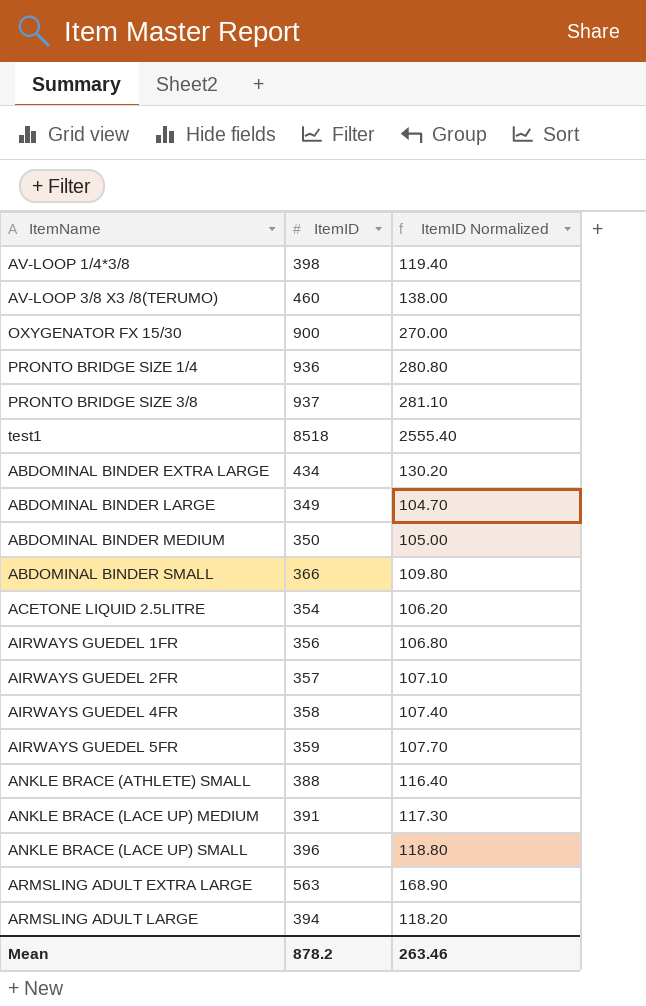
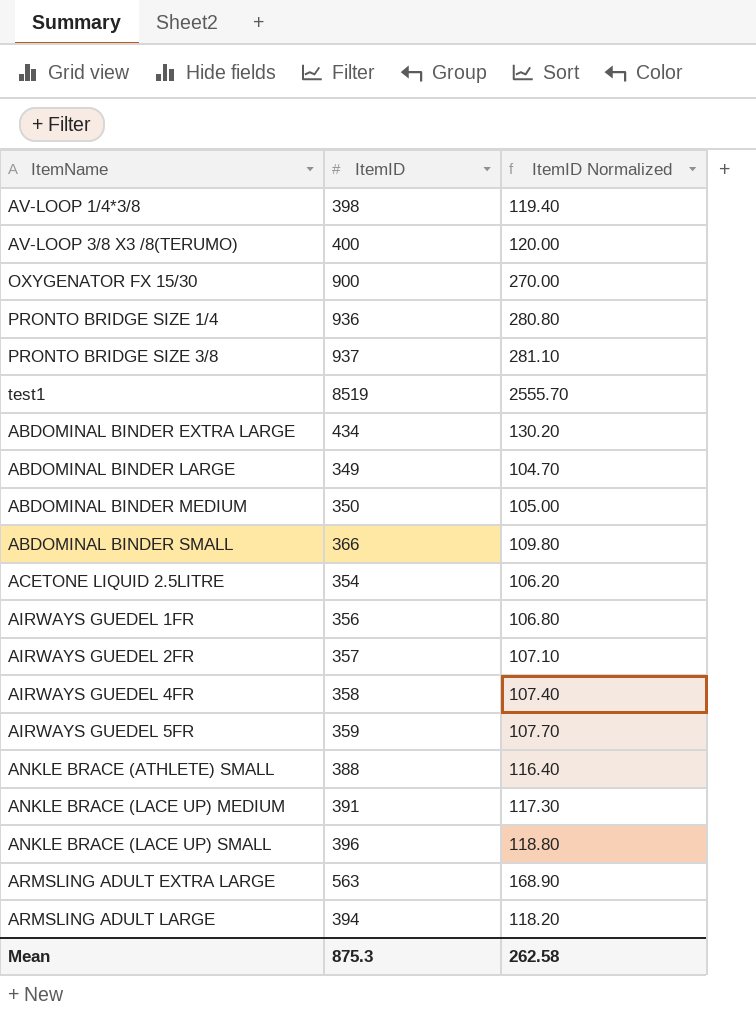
AV-LOOP 3/8 X3 /8(TERUMO) | ItemID: 460 -> 400
AV-LOOP 3/8 X3 /8(TERUMO) | ItemID Normalized: 138.00 -> 120.00
test1 | ItemID: 8518 -> 8519
test1 | ItemID Normalized: 2555.40 -> 2555.70
Mean | ItemID: 878.2 -> 875.3
Mean | ItemID Normalized: 263.46 -> 262.58

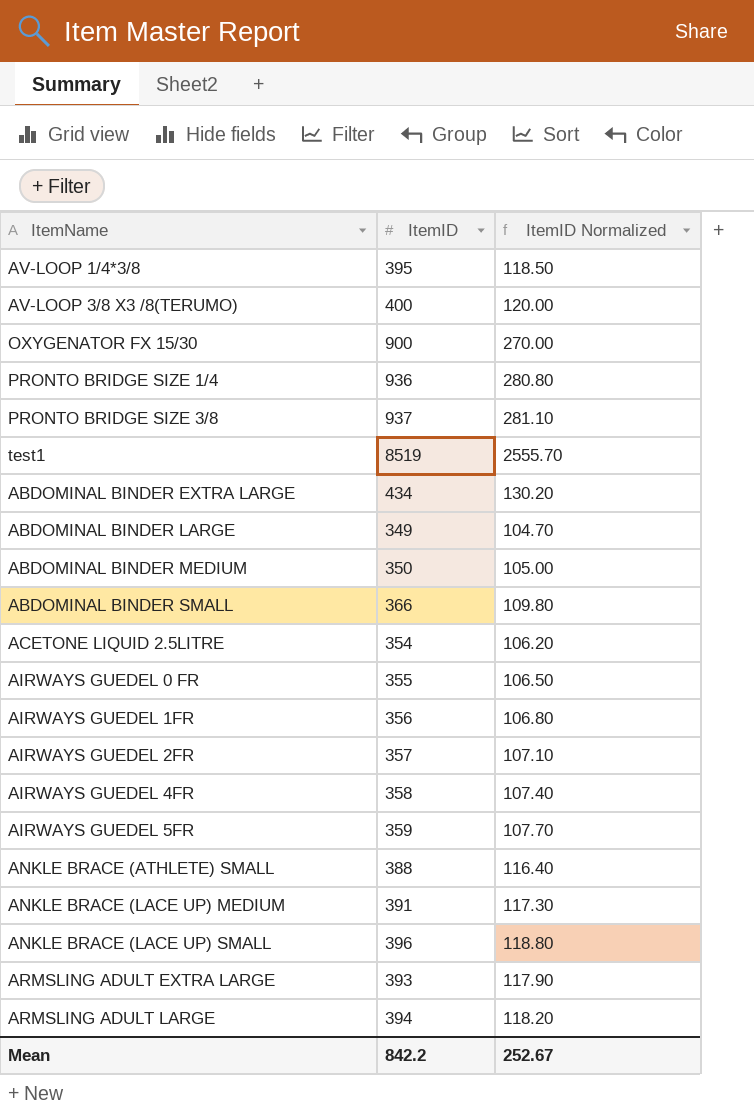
AV-LOOP 1/4*3/8 | ItemID: 398 -> 395
AV-LOOP 1/4*3/8 | ItemID Normalized: 119.40 -> 118.50
row AIRWAYS GUEDEL 0 FR: none -> 355 | 106.50
ARMSLING ADULT EXTRA LARGE | ItemID: 563 -> 393
ARMSLING ADULT EXTRA LARGE | ItemID Normalized: 168.90 -> 117.90
Mean | ItemID: 875.3 -> 842.2
Mean | ItemID Normalized: 262.58 -> 252.67

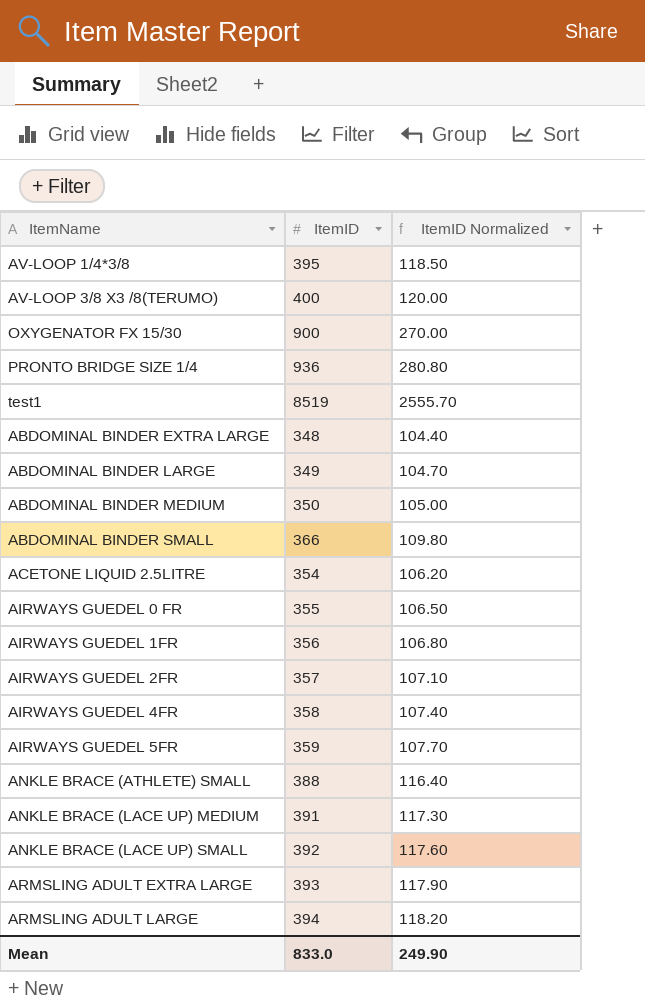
row PRONTO BRIDGE SIZE 3/8: 937 | 281.10 -> none
ABDOMINAL BINDER EXTRA LARGE | ItemID: 434 -> 348
ABDOMINAL BINDER EXTRA LARGE | ItemID Normalized: 130.20 -> 104.40
ANKLE BRACE (LACE UP) SMALL | ItemID: 396 -> 392
ANKLE BRACE (LACE UP) SMALL | ItemID Normalized: 118.80 -> 117.60
Mean | ItemID: 842.2 -> 833.0
Mean | ItemID Normalized: 252.67 -> 249.90

